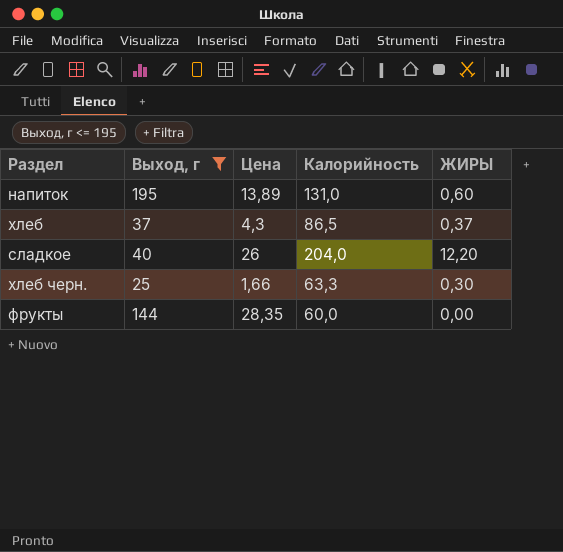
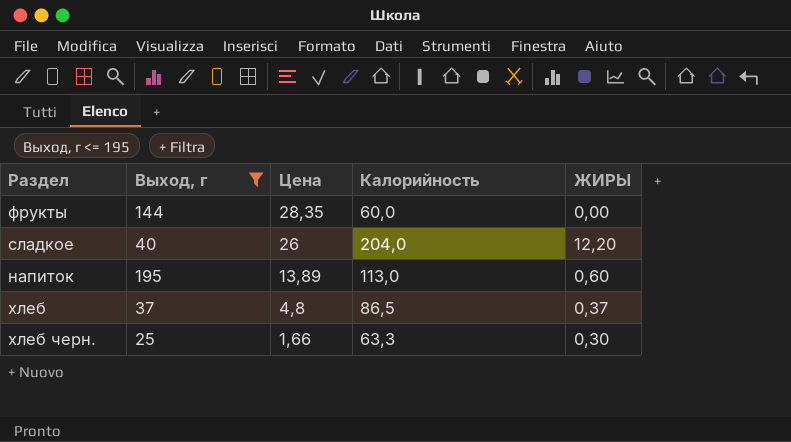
row order: none -> Цена descending
напиток | Калорийность: 131,0 -> 113,0
хлеб | Цена: 4,3 -> 4,8

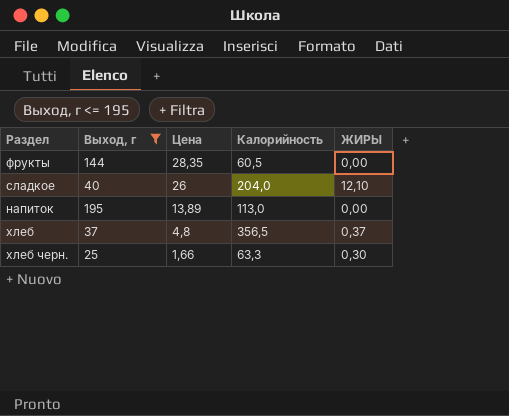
фрукты | Калорийность: 60,0 -> 60,5
сладкое | ЖИРЫ: 12,20 -> 12,10
напиток | ЖИРЫ: 0,60 -> 0,00
хлеб | Калорийность: 86,5 -> 356,5

